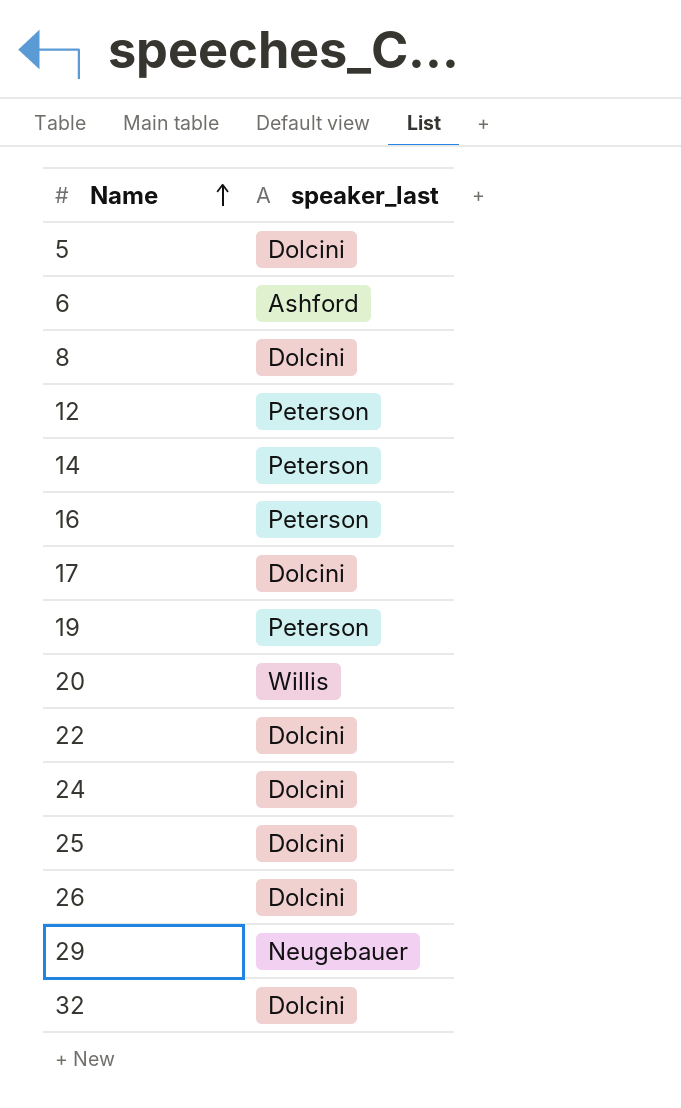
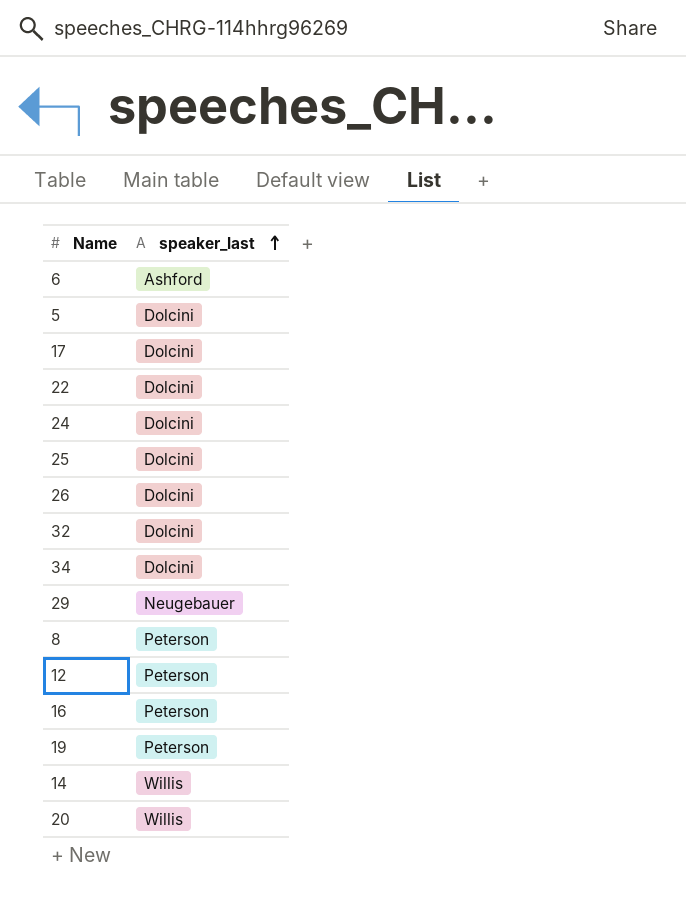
row order: Name ascending -> speaker_last ascending
row 34: none -> Dolcini
8 | speaker_last: Dolcini -> Peterson
14 | speaker_last: Peterson -> Willis

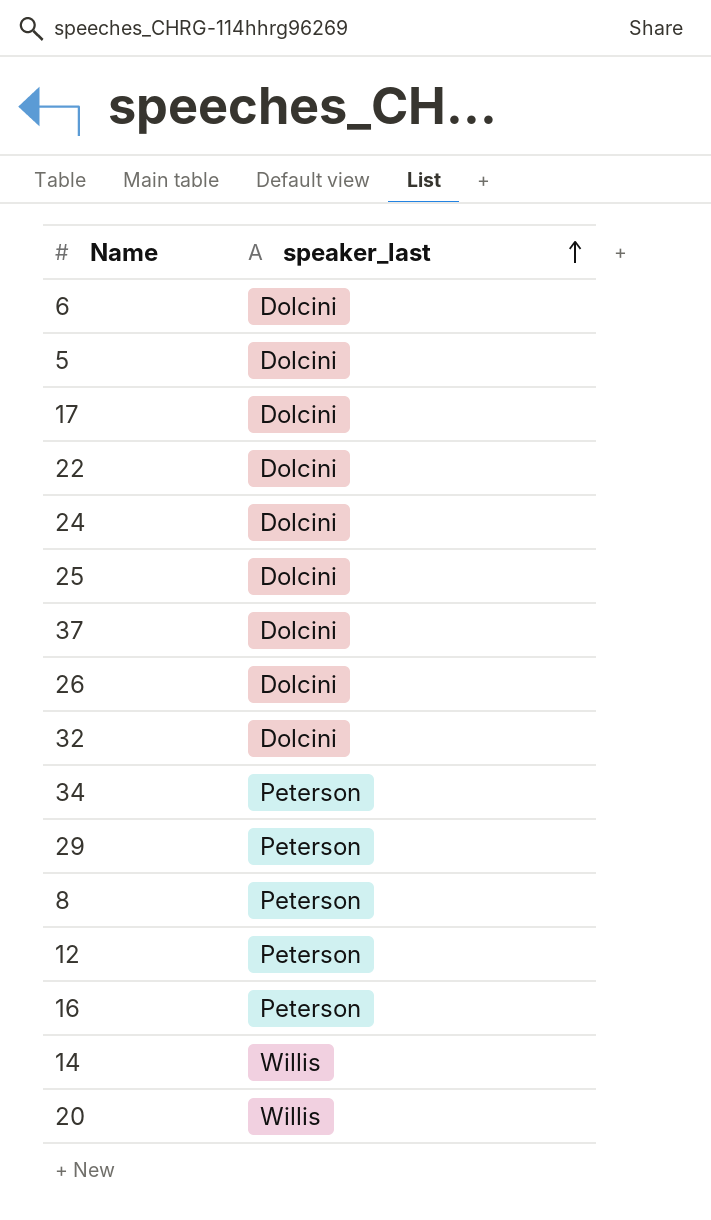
row 19: Peterson -> none
6 | speaker_last: Ashford -> Dolcini
row 37: none -> Dolcini
34 | speaker_last: Dolcini -> Peterson
29 | speaker_last: Neugebauer -> Peterson

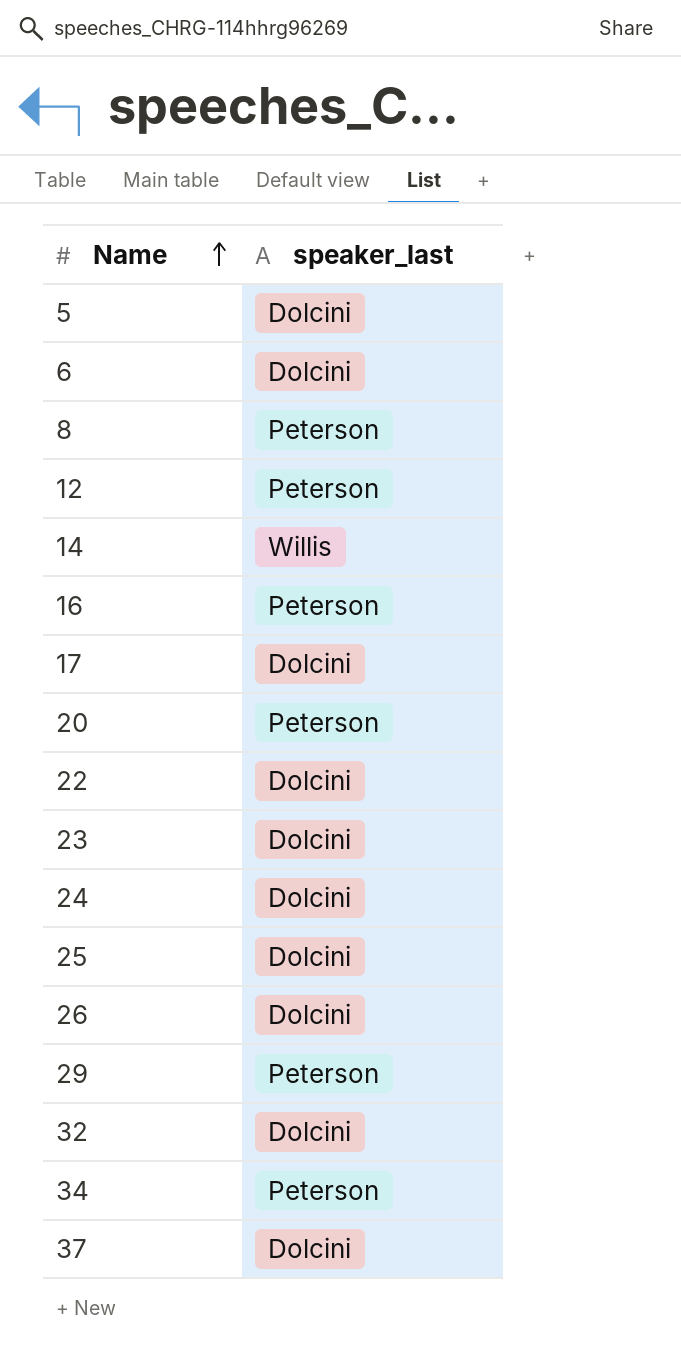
row order: speaker_last ascending -> Name ascending
20 | speaker_last: Willis -> Peterson
row 23: none -> Dolcini

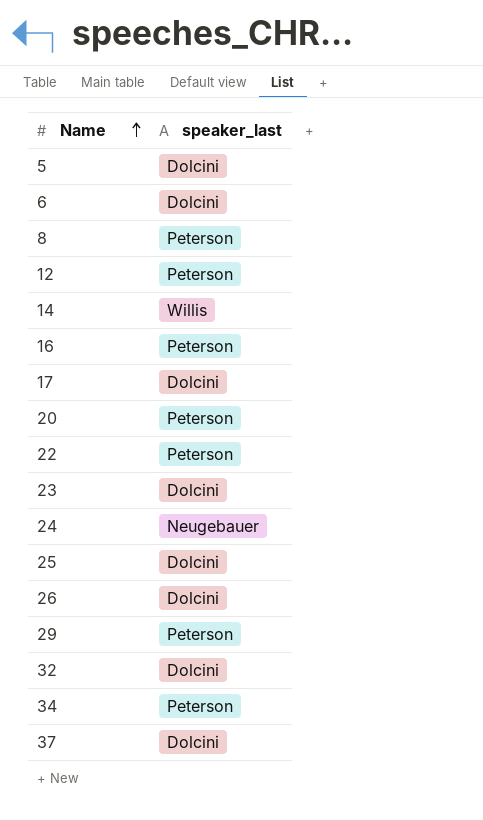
22 | speaker_last: Dolcini -> Peterson
24 | speaker_last: Dolcini -> Neugebauer

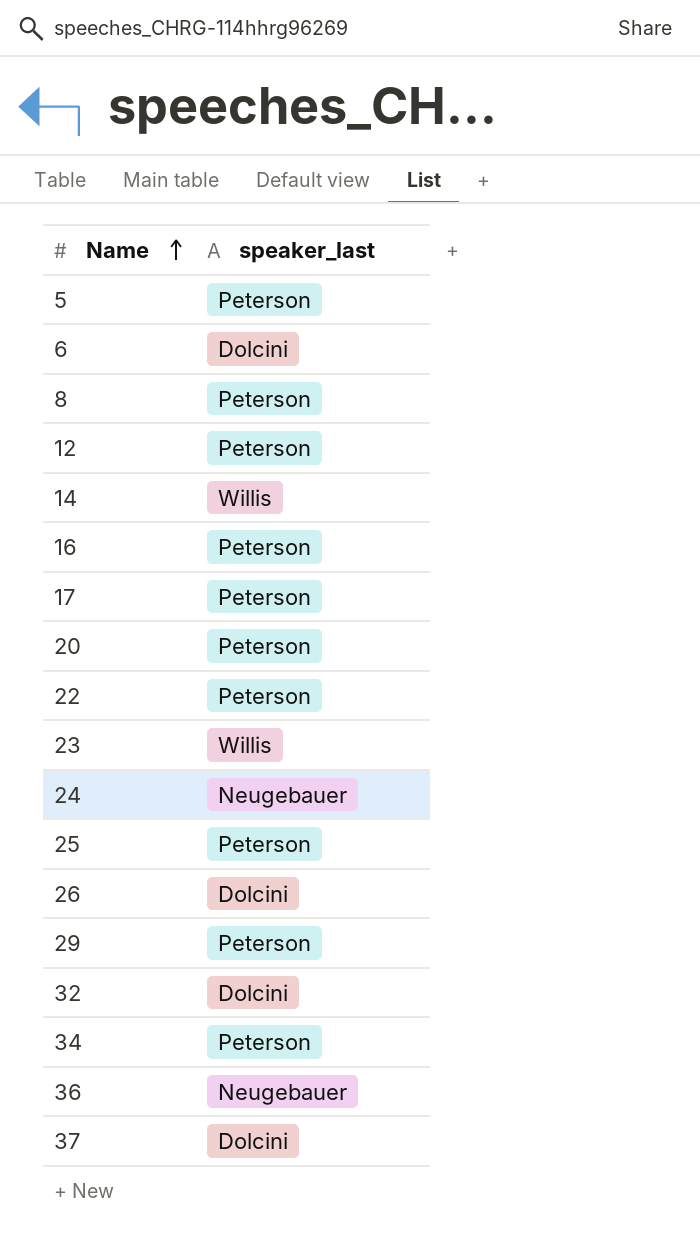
5 | speaker_last: Dolcini -> Peterson
17 | speaker_last: Dolcini -> Peterson
23 | speaker_last: Dolcini -> Willis
25 | speaker_last: Dolcini -> Peterson
row 36: none -> Neugebauer

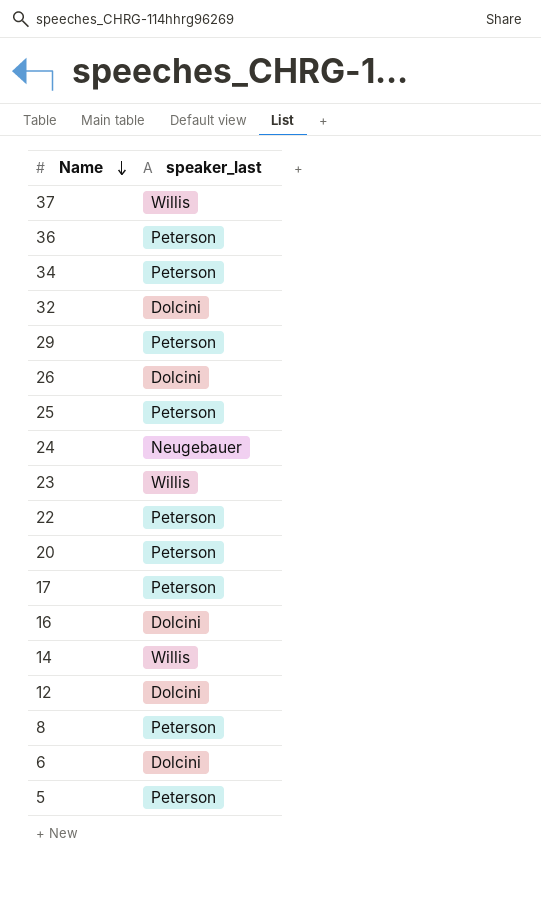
row order: Name ascending -> Name descending
37 | speaker_last: Dolcini -> Willis
36 | speaker_last: Neugebauer -> Peterson
16 | speaker_last: Peterson -> Dolcini
12 | speaker_last: Peterson -> Dolcini

